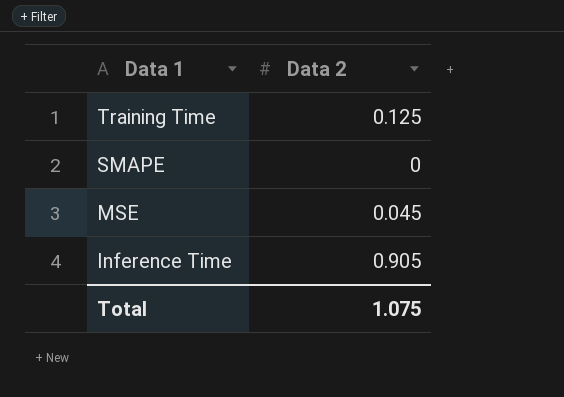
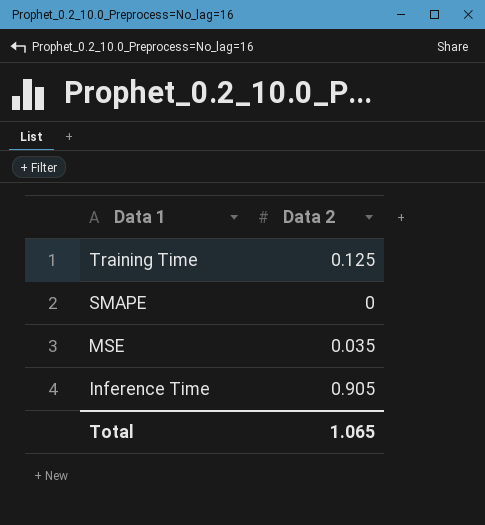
MSE | Data 2: 0.045 -> 0.035
Total | Data 2: 1.075 -> 1.065

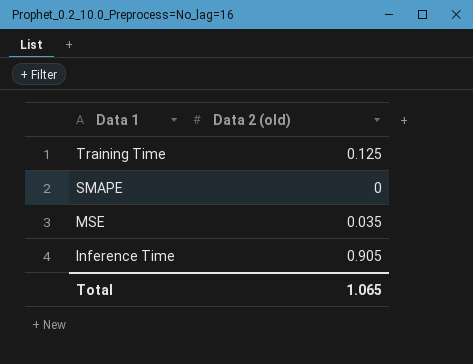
column name: Data 2 -> Data 2 (old)

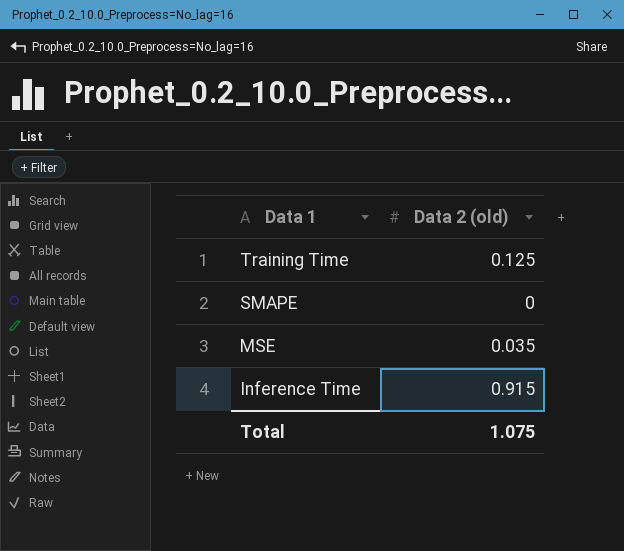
Inference Time | Data 2 (old): 0.905 -> 0.915
Total | Data 2 (old): 1.065 -> 1.075

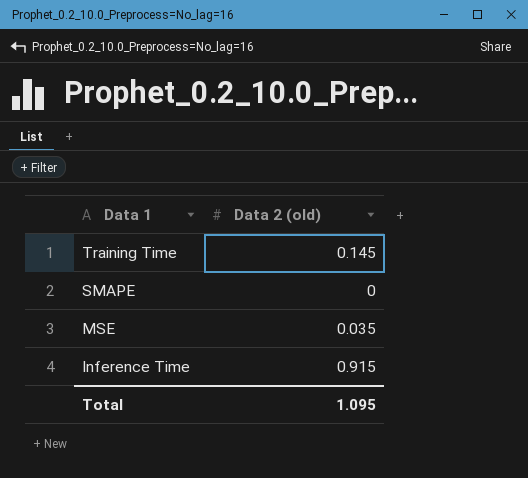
Training Time | Data 2 (old): 0.125 -> 0.145
Total | Data 2 (old): 1.075 -> 1.095

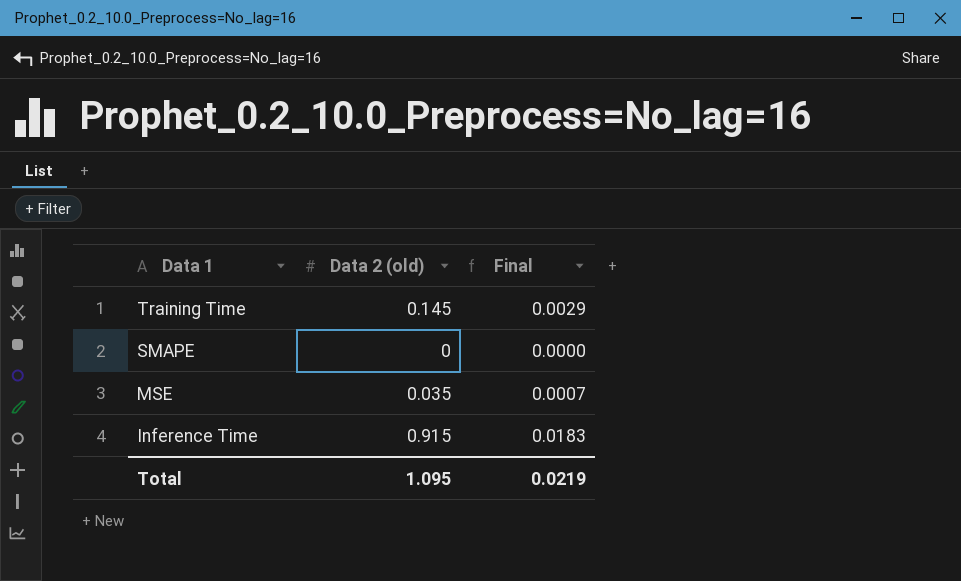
column Final | formula: none -> [Data 2 (old)] * 0.02

